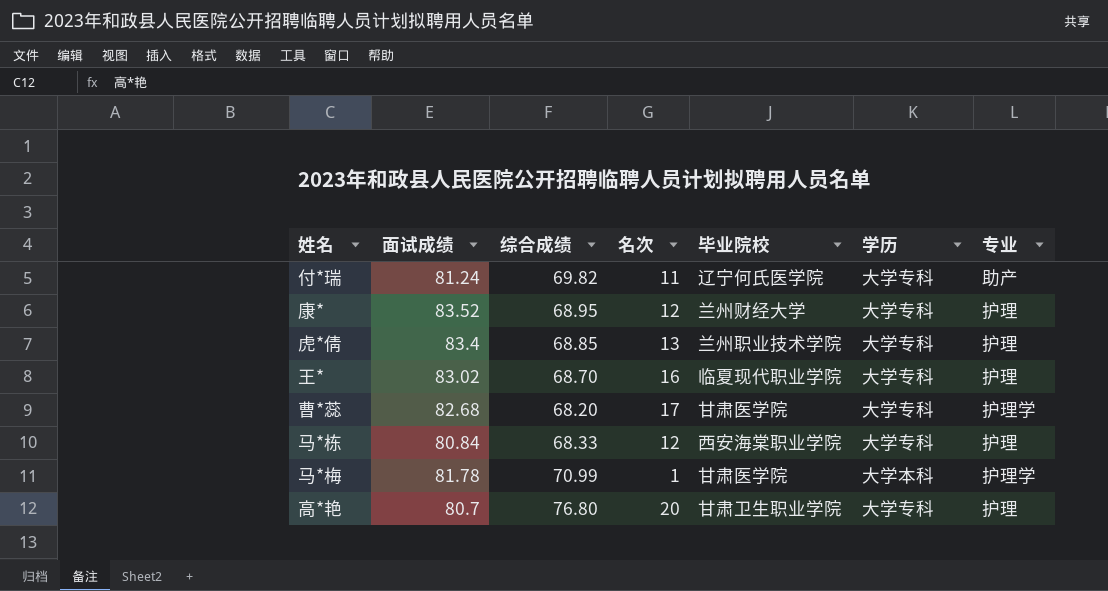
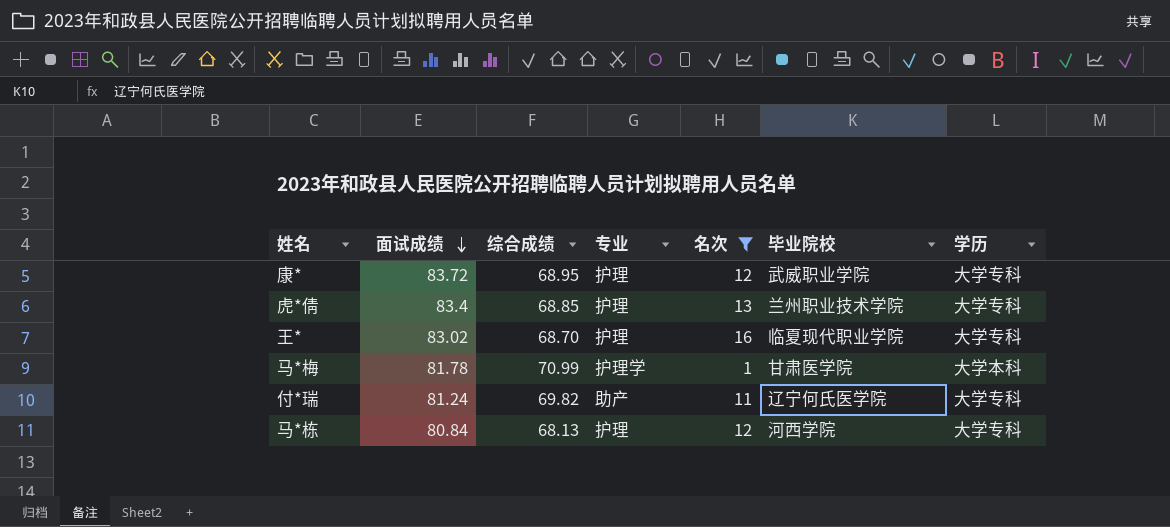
filter: none -> 名次 <= 16
row order: none -> 面试成绩 descending
column 专业 | position: 7 -> 4
康* | 面试成绩: 83.52 -> 83.72
康* | 毕业院校: 兰州财经大学 -> 武威职业学院
马*栋 | 综合成绩: 68.33 -> 68.13
马*栋 | 毕业院校: 西安海棠职业学院 -> 河西学院

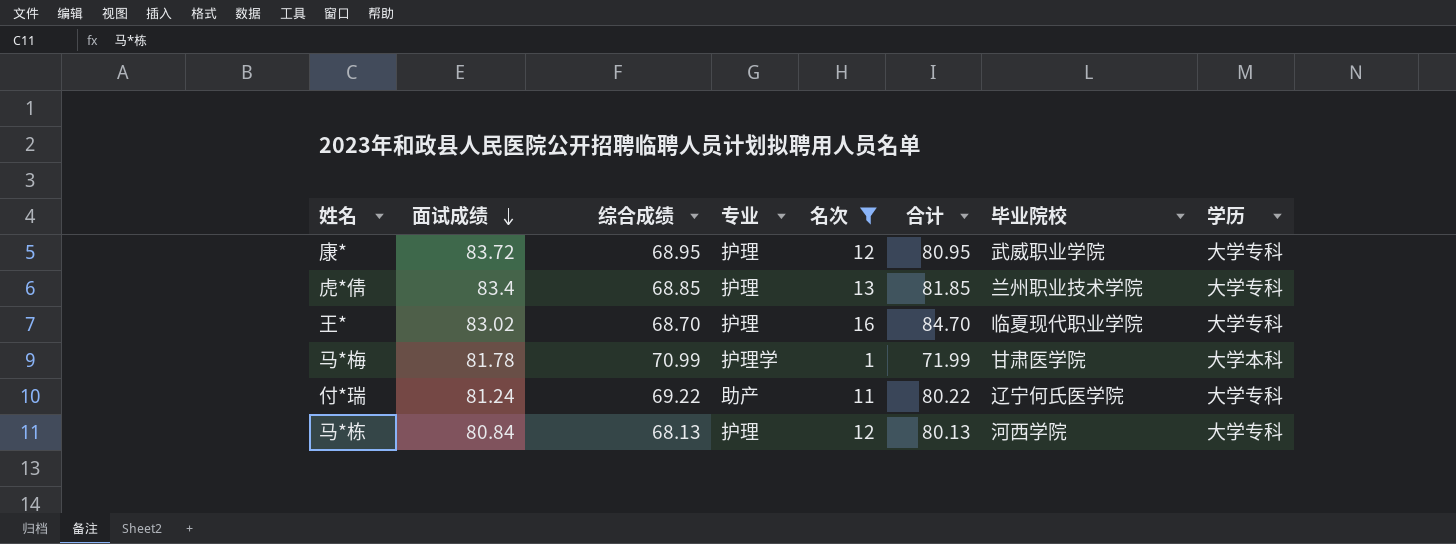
column 合计 | formula: none -> [综合成绩] + [名次]
付*瑞 | 综合成绩: 69.82 -> 69.22

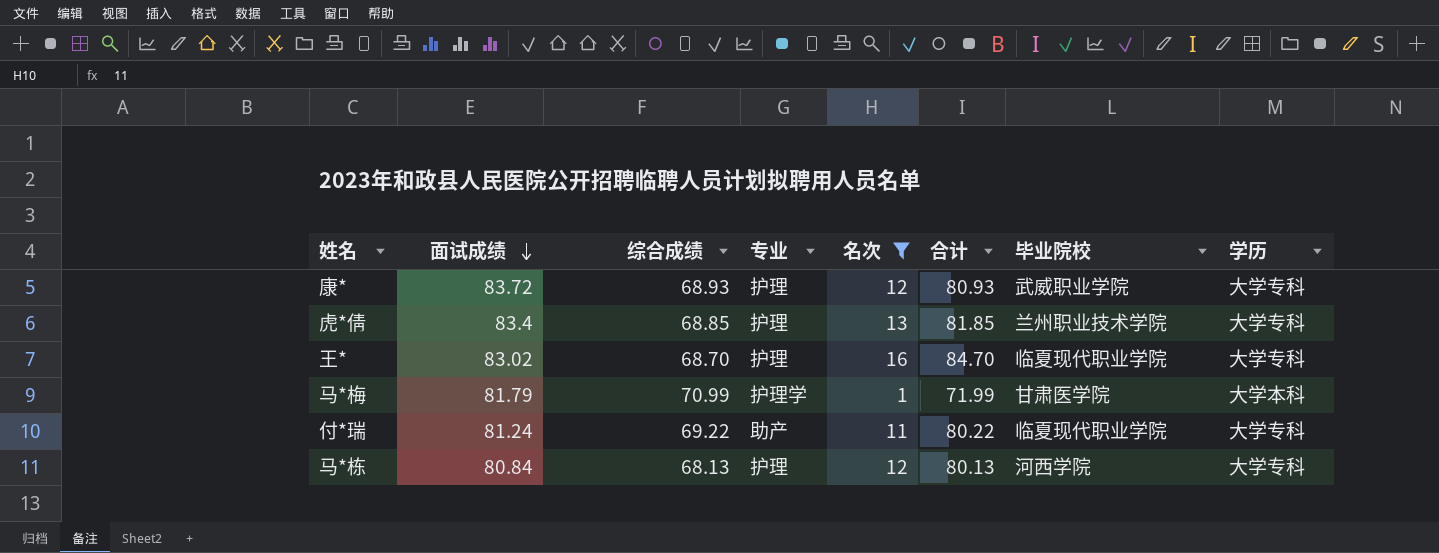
康* | 综合成绩: 68.95 -> 68.93
康* | 合计: 80.95 -> 80.93
马*梅 | 面试成绩: 81.78 -> 81.79
付*瑞 | 毕业院校: 辽宁何氏医学院 -> 临夏现代职业学院

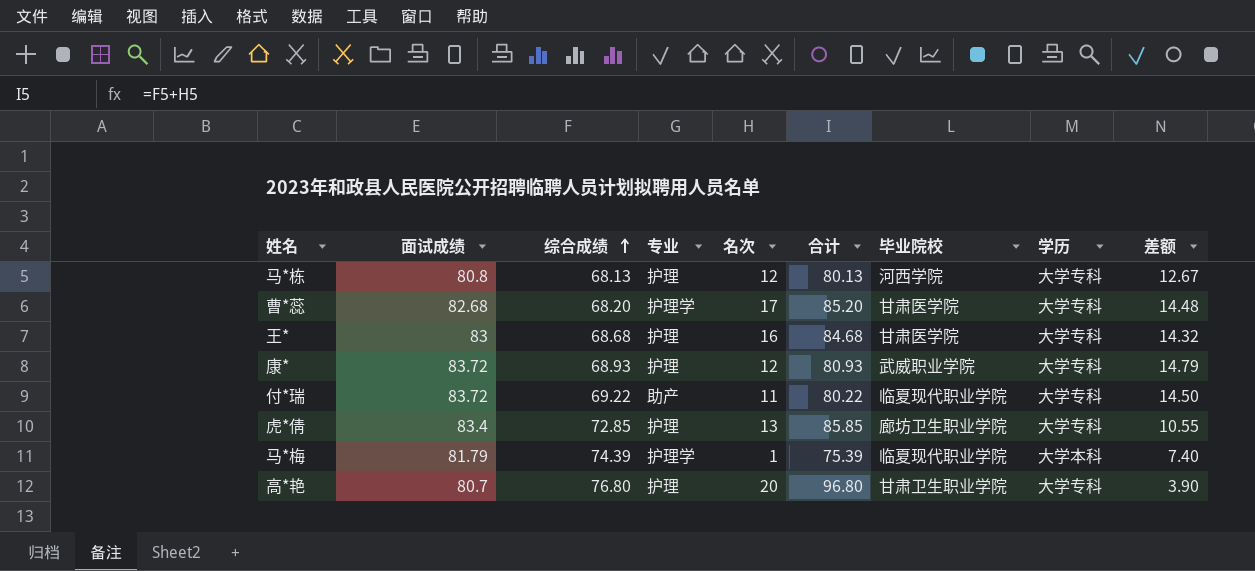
filter: 名次 <= 16 -> none
row order: 面试成绩 descending -> 综合成绩 ascending
column 差额 | formula: none -> [面试成绩] - [综合成绩]
马*栋 | 面试成绩: 80.84 -> 80.8
王* | 面试成绩: 83.02 -> 83
王* | 综合成绩: 68.70 -> 68.68
王* | 合计: 84.70 -> 84.68
王* | 毕业院校: 临夏现代职业学院 -> 甘肃医学院
付*瑞 | 面试成绩: 81.24 -> 83.72
虎*倩 | 综合成绩: 68.85 -> 72.85
虎*倩 | 合计: 81.85 -> 85.85
虎*倩 | 毕业院校: 兰州职业技术学院 -> 廊坊卫生职业学院
马*梅 | 综合成绩: 70.99 -> 74.39
马*梅 | 合计: 71.99 -> 75.39
马*梅 | 毕业院校: 甘肃医学院 -> 临夏现代职业学院

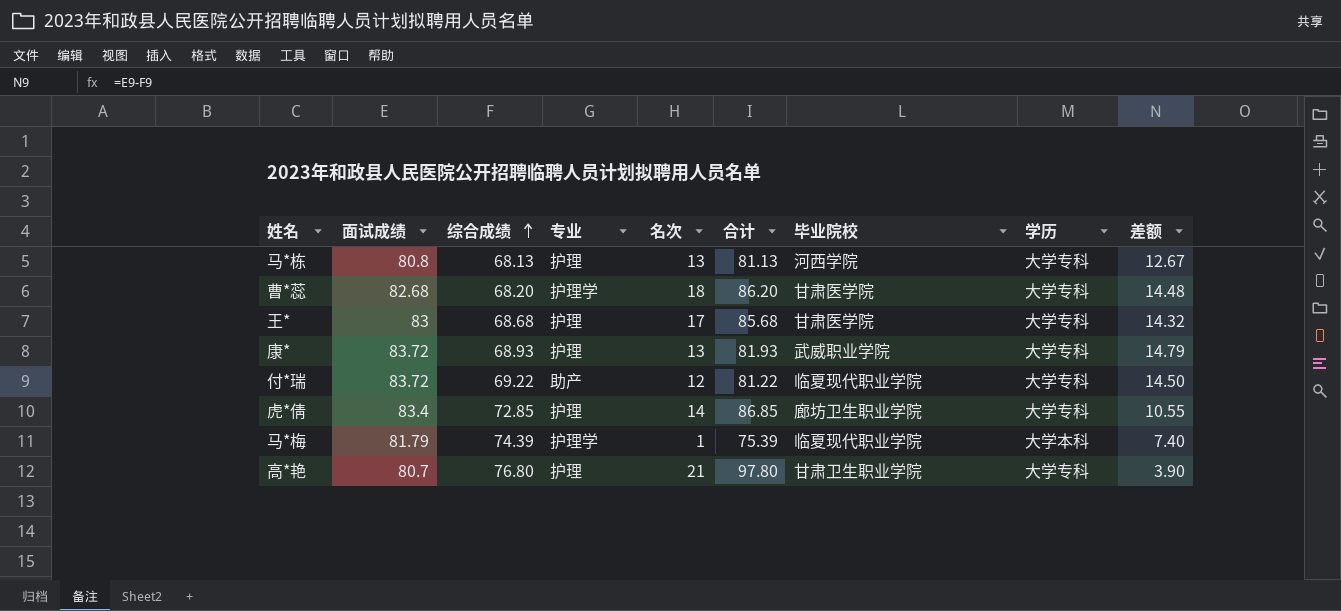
马*栋 | 名次: 12 -> 13
马*栋 | 合计: 80.13 -> 81.13
曹*蕊 | 名次: 17 -> 18
曹*蕊 | 合计: 85.20 -> 86.20
王* | 名次: 16 -> 17
王* | 合计: 84.68 -> 85.68
康* | 名次: 12 -> 13
康* | 合计: 80.93 -> 81.93
付*瑞 | 名次: 11 -> 12
付*瑞 | 合计: 80.22 -> 81.22
虎*倩 | 名次: 13 -> 14
虎*倩 | 合计: 85.85 -> 86.85
高*艳 | 名次: 20 -> 21
高*艳 | 合计: 96.80 -> 97.80

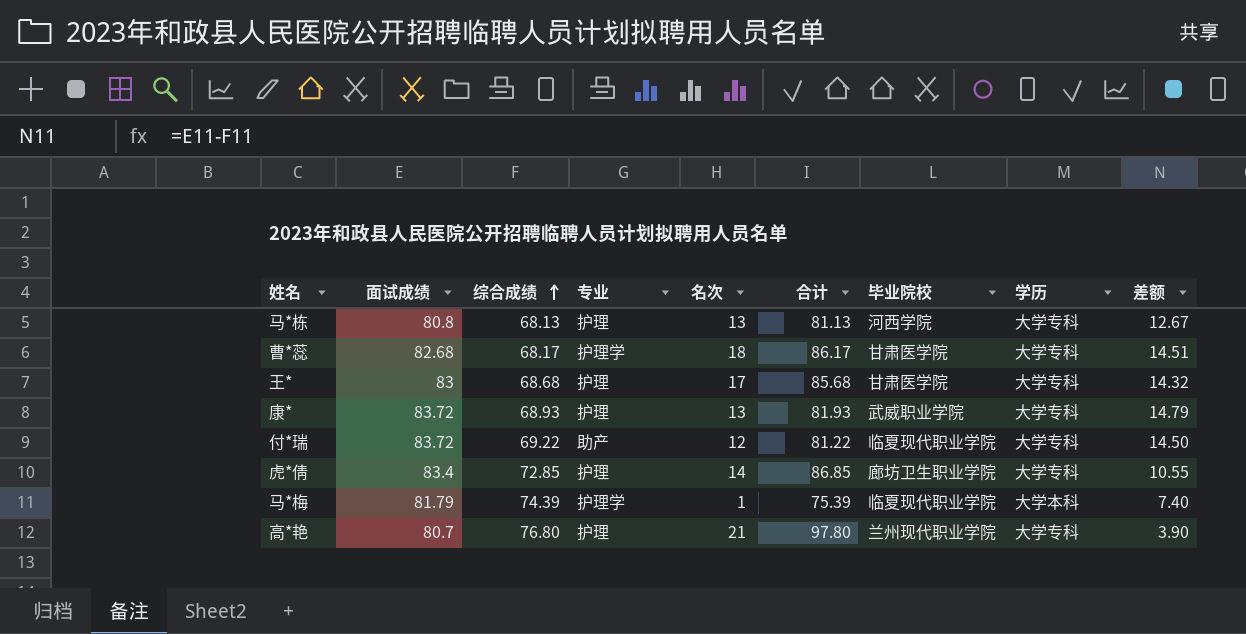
曹*蕊 | 综合成绩: 68.20 -> 68.17
曹*蕊 | 合计: 86.20 -> 86.17
曹*蕊 | 差额: 14.48 -> 14.51
高*艳 | 毕业院校: 甘肃卫生职业学院 -> 兰州现代职业学院

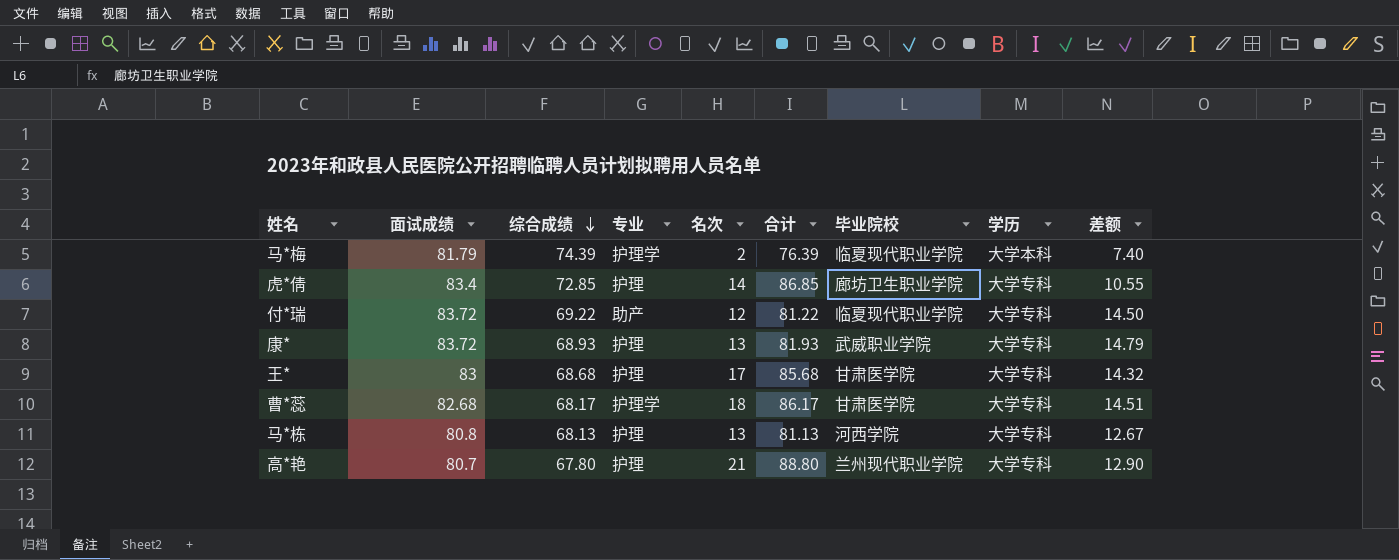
row order: 综合成绩 ascending -> 综合成绩 descending
马*梅 | 名次: 1 -> 2
马*梅 | 合计: 75.39 -> 76.39
高*艳 | 综合成绩: 76.80 -> 67.80
高*艳 | 合计: 97.80 -> 88.80
高*艳 | 差额: 3.90 -> 12.90

